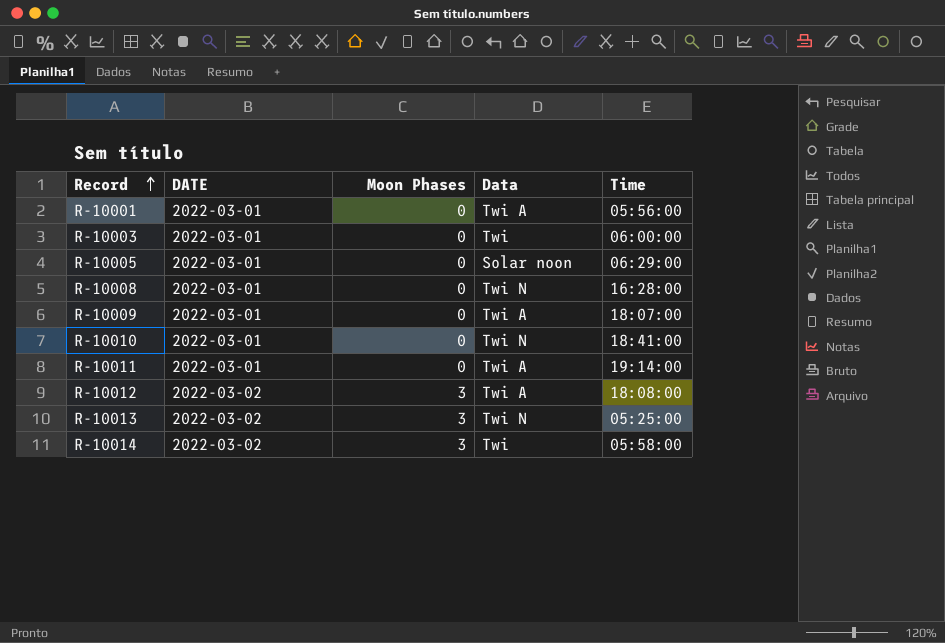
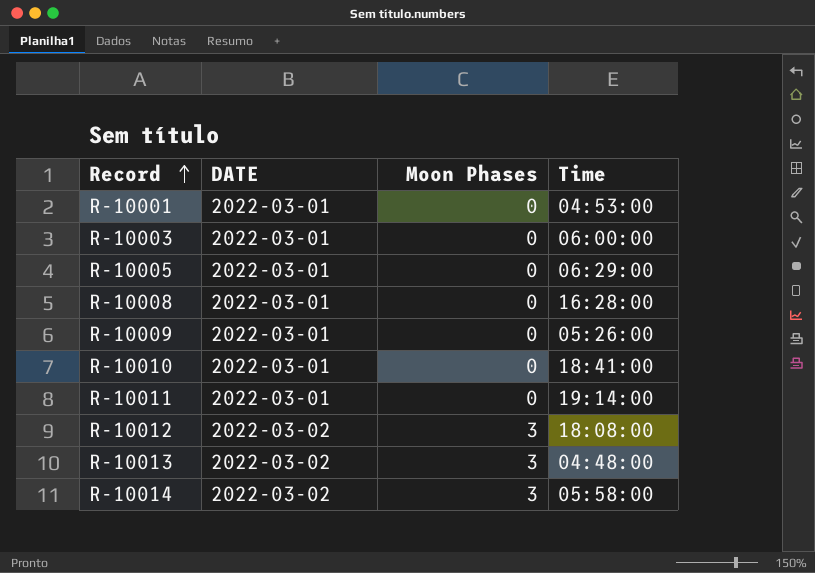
column Data | position: 4 -> none
R-10001 | Time: 05:56:00 -> 04:53:00
R-10009 | Time: 18:07:00 -> 05:26:00
R-10013 | Time: 05:25:00 -> 04:48:00

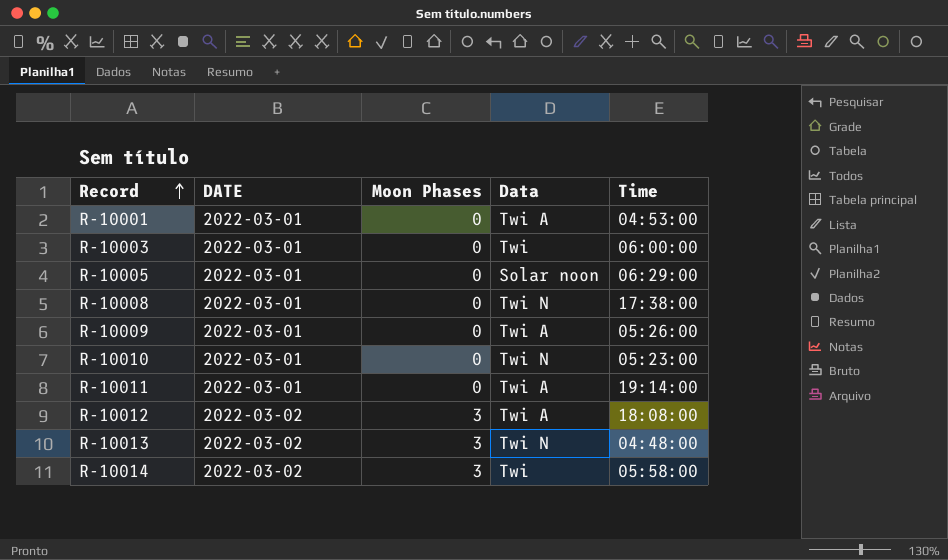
column Data | position: none -> 4
R-10008 | Time: 16:28:00 -> 17:38:00
R-10010 | Time: 18:41:00 -> 05:23:00

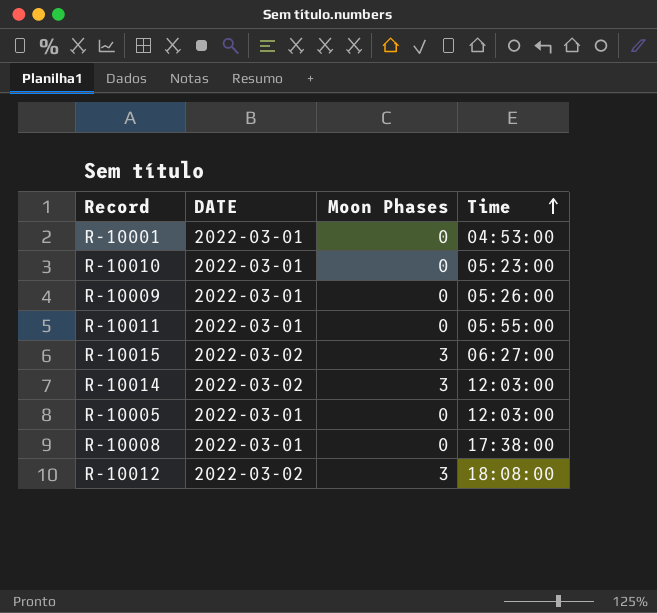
row order: Record ascending -> Time ascending
column Data | position: 4 -> none
row R-10003: 2022-03-01 | 0 | Twi | 06:00:00 -> none
row R-10013: 2022-03-02 | 3 | Twi N | 04:48:00 -> none
R-10011 | Time: 19:14:00 -> 05:55:00
row R-10015: none -> 2022-03-02 | 3 | 06:27:00
R-10014 | Time: 05:58:00 -> 12:03:00
R-10005 | Time: 06:29:00 -> 12:03:00

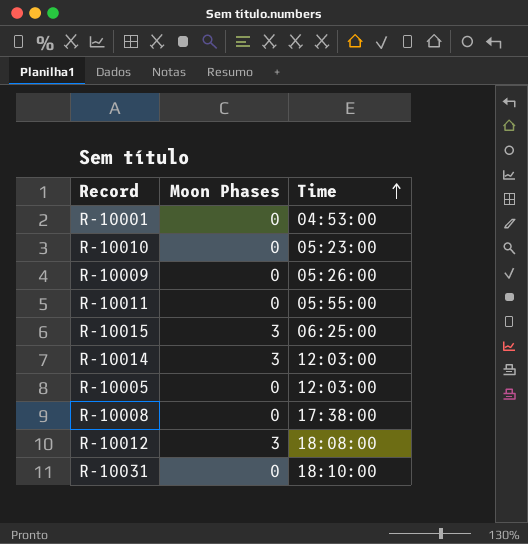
column DATE | position: 2 -> none
R-10015 | Time: 06:27:00 -> 06:25:00
row R-10031: none -> 0 | 18:10:00

